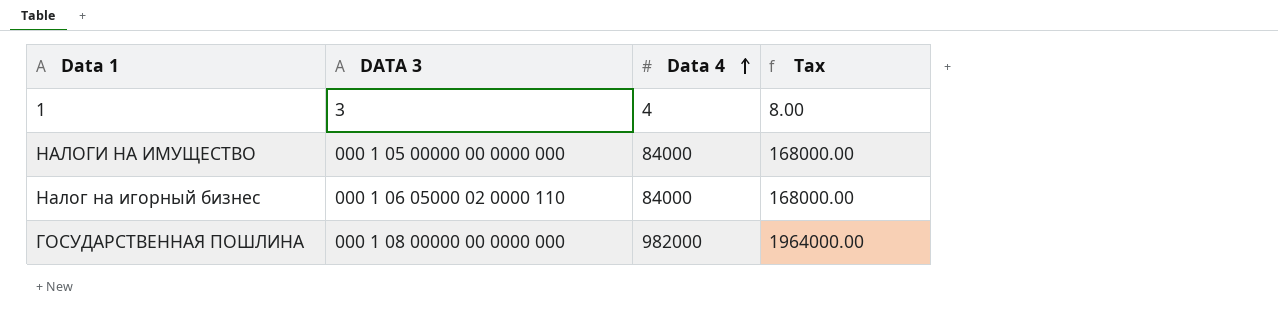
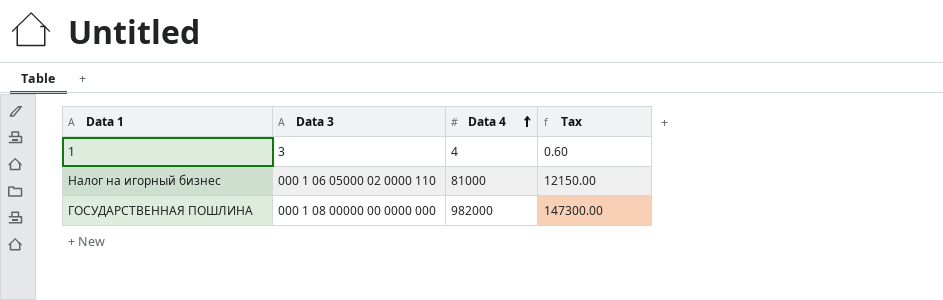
column name: DATA 3 -> Data 3
column Tax | formula: [Data 4] * 2 -> [Data 4] * 0.15
row НАЛОГИ НА ИМУЩЕСТВО: 000 1 05 00000 00 0000 000 | 84000 | 168000.00 -> none
Налог на игорный бизнес | Data 4: 84000 -> 81000

